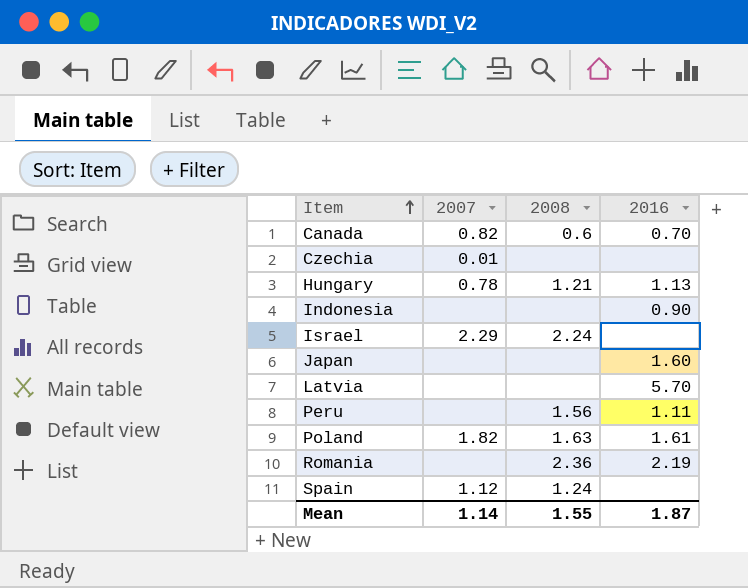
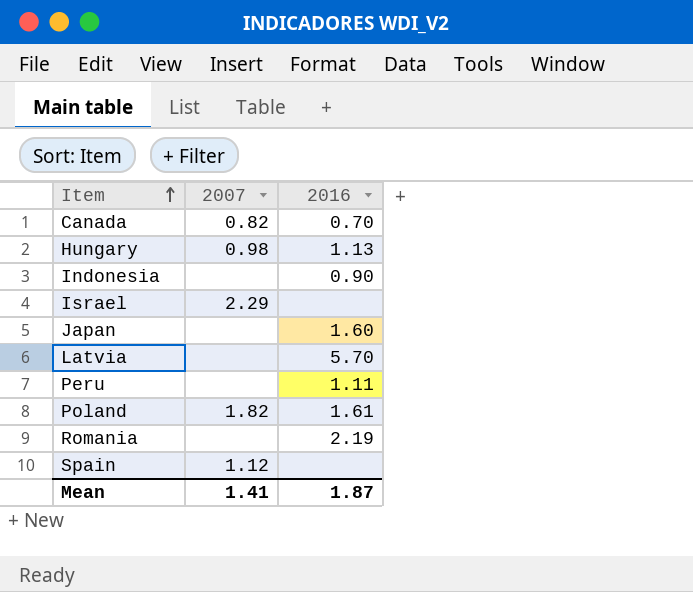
column 2008 | position: 3 -> none
row Czechia: 0.01 | none | none -> none
Hungary | 2007: 0.78 -> 0.98
Mean | 2007: 1.14 -> 1.41

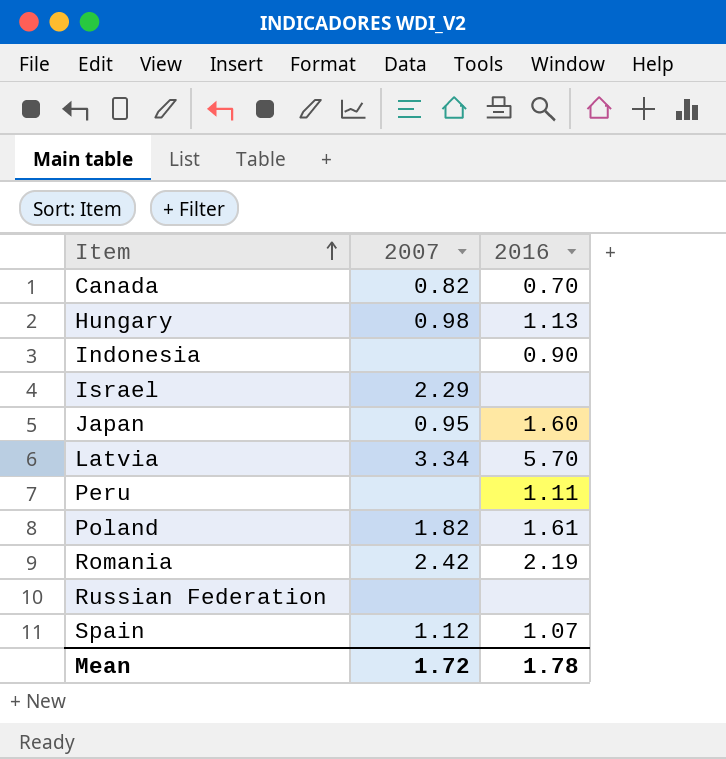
Japan | 2007: none -> 0.95
Latvia | 2007: none -> 3.34
Romania | 2007: none -> 2.42
row Russian Federation: none -> none | none
Spain | 2016: none -> 1.07
Mean | 2007: 1.41 -> 1.72
Mean | 2016: 1.87 -> 1.78

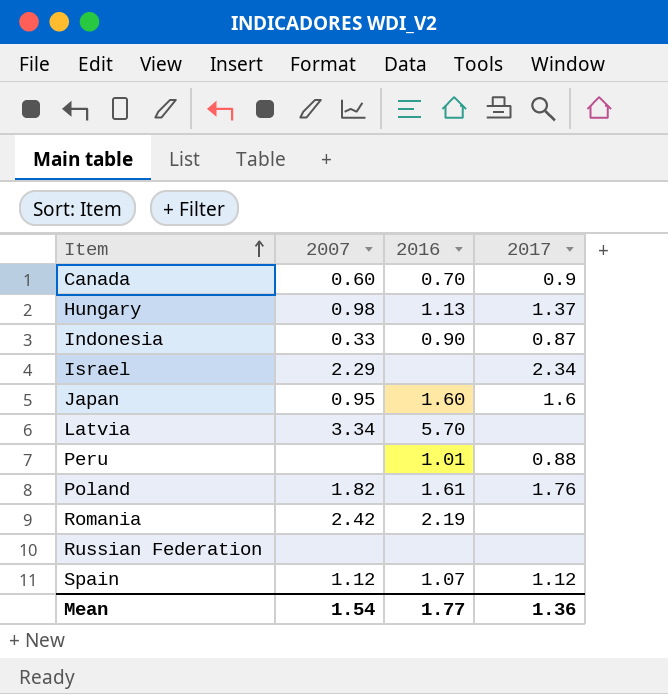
column 2017 | position: none -> 4
Canada | 2007: 0.82 -> 0.60
Indonesia | 2007: none -> 0.33
Peru | 2016: 1.11 -> 1.01
Mean | 2007: 1.72 -> 1.54
Mean | 2016: 1.78 -> 1.77

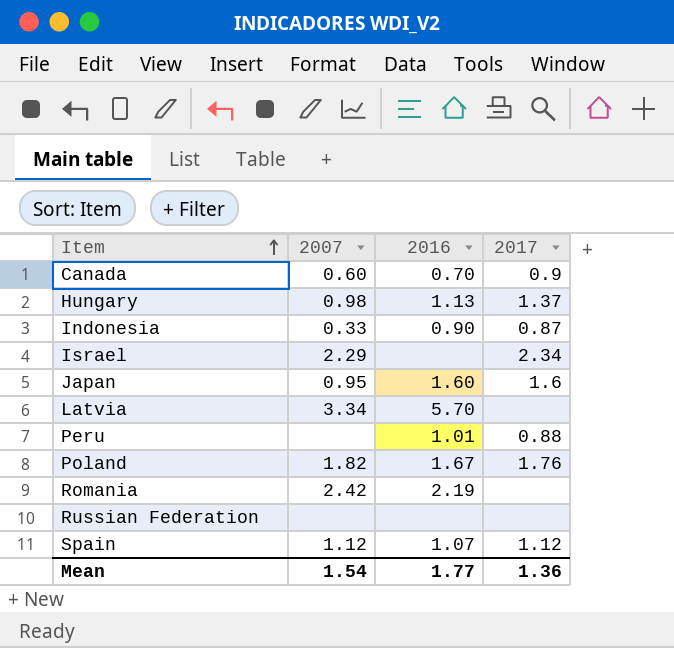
Poland | 2016: 1.61 -> 1.67

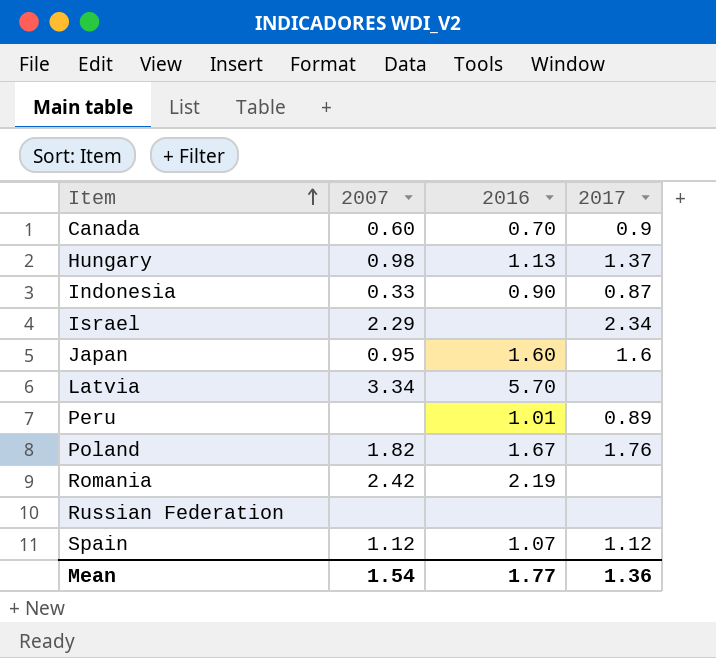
Peru | 2017: 0.88 -> 0.89

